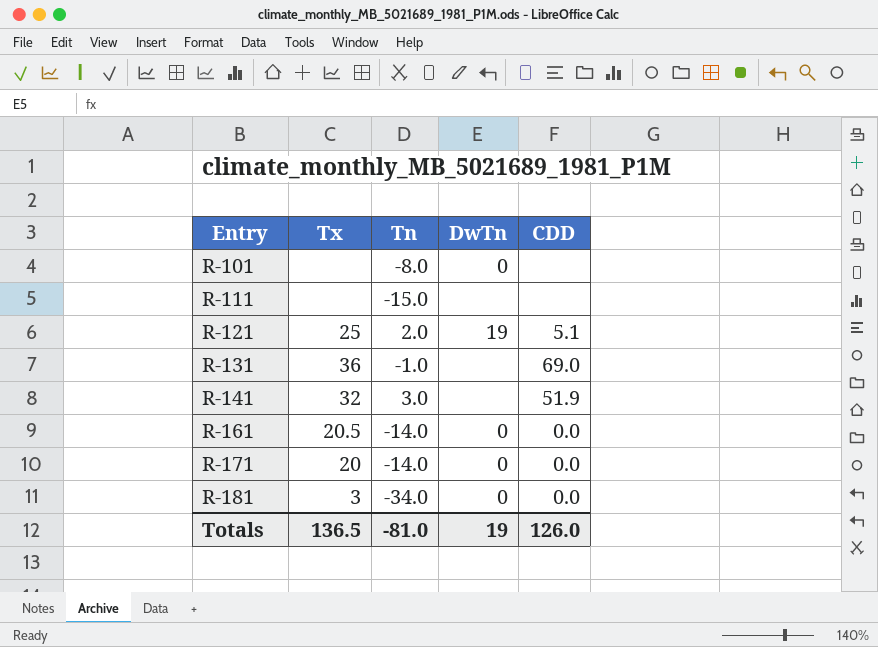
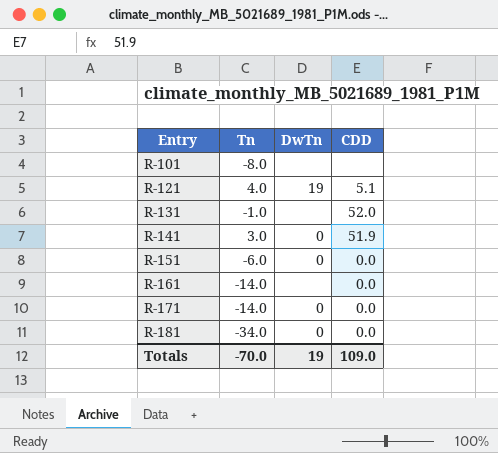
column Tx | position: 2 -> none
row R-111: none | -15.0 | none | none -> none
R-101 | DwTn: 0 -> none
R-121 | Tn: 2.0 -> 4.0
R-131 | CDD: 69.0 -> 52.0
R-141 | DwTn: none -> 0
row R-151: none -> -6.0 | 0 | 0.0
R-161 | DwTn: 0 -> none
Totals | Tn: -81.0 -> -70.0
Totals | CDD: 126.0 -> 109.0

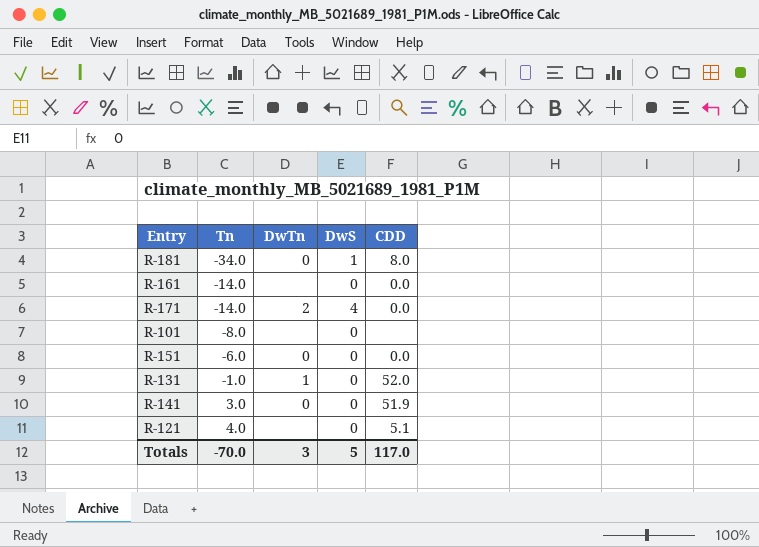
row order: Entry ascending -> Tn ascending
column DwS | position: none -> 4
R-181 | CDD: 0.0 -> 8.0
R-171 | DwTn: 0 -> 2
R-131 | DwTn: none -> 1
R-121 | DwTn: 19 -> none
Totals | DwTn: 19 -> 3
Totals | CDD: 109.0 -> 117.0

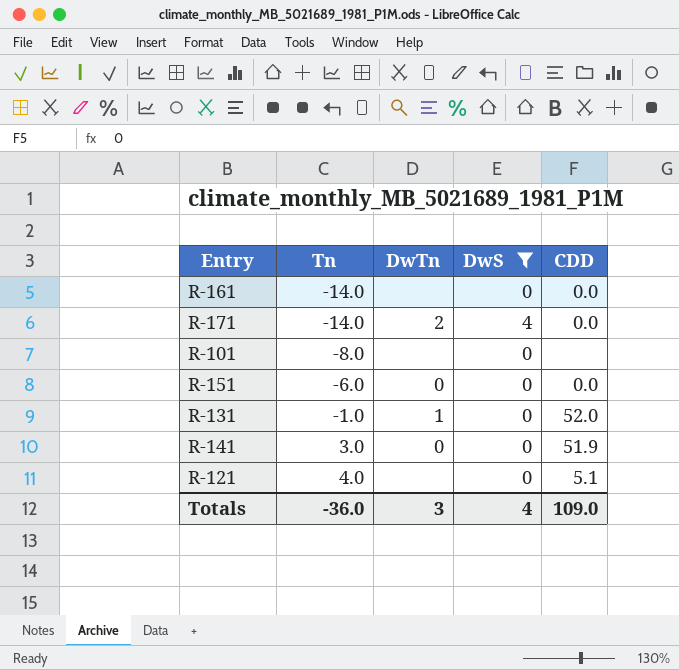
filter: none -> DwS != 1
Totals | Tn: -70.0 -> -36.0
Totals | DwS: 5 -> 4
Totals | CDD: 117.0 -> 109.0

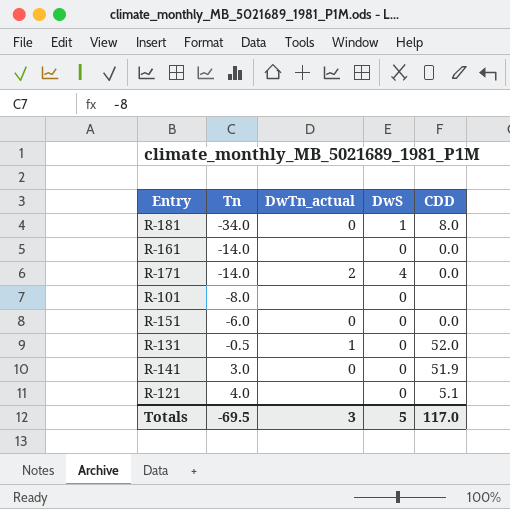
filter: DwS != 1 -> none
column name: DwTn -> DwTn_actual
R-131 | Tn: -1.0 -> -0.5
Totals | Tn: -36.0 -> -69.5
Totals | DwS: 4 -> 5
Totals | CDD: 109.0 -> 117.0

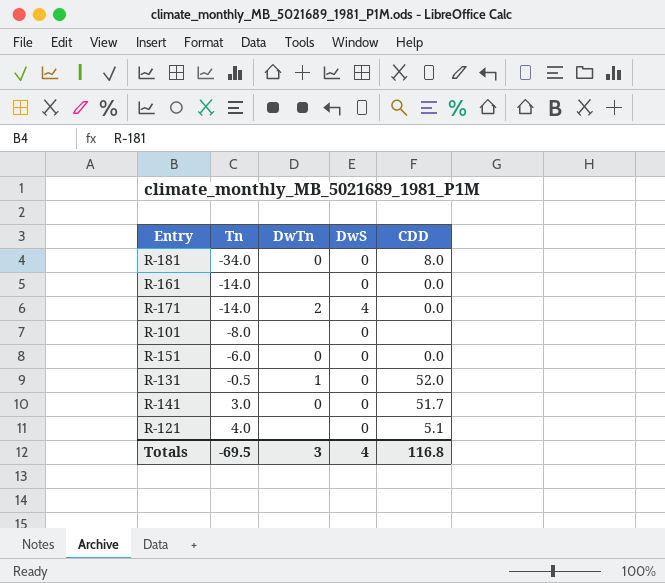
column name: DwTn_actual -> DwTn
R-181 | DwS: 1 -> 0
R-141 | CDD: 51.9 -> 51.7
Totals | DwS: 5 -> 4
Totals | CDD: 117.0 -> 116.8

